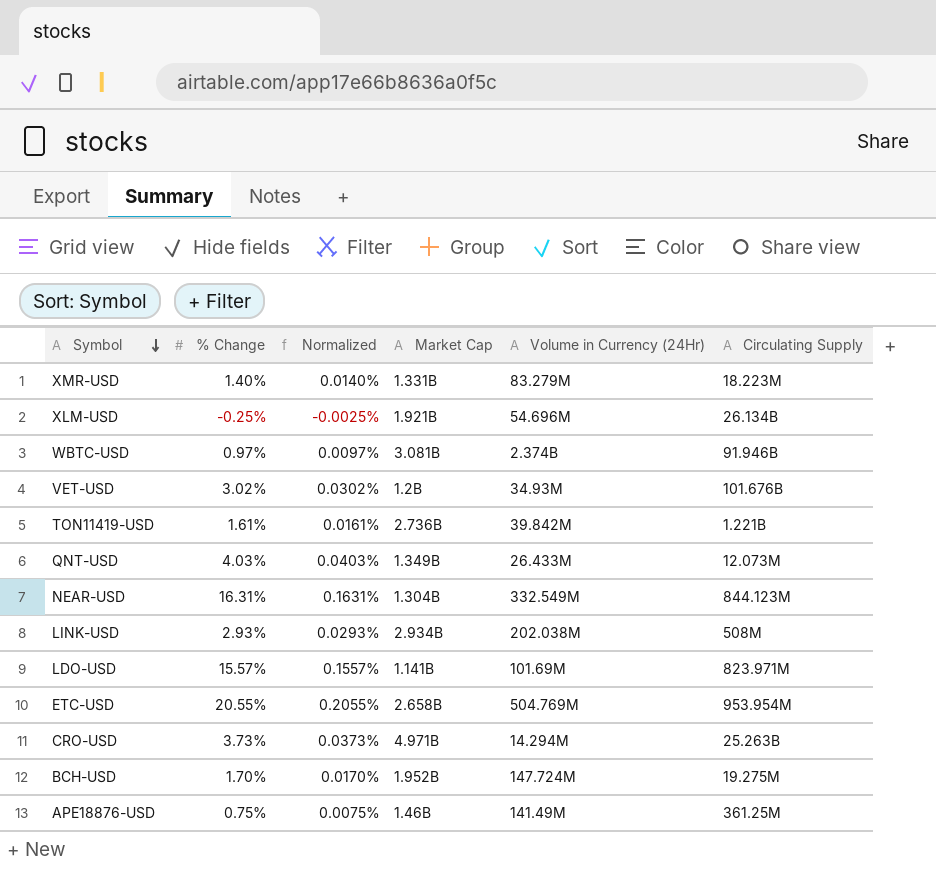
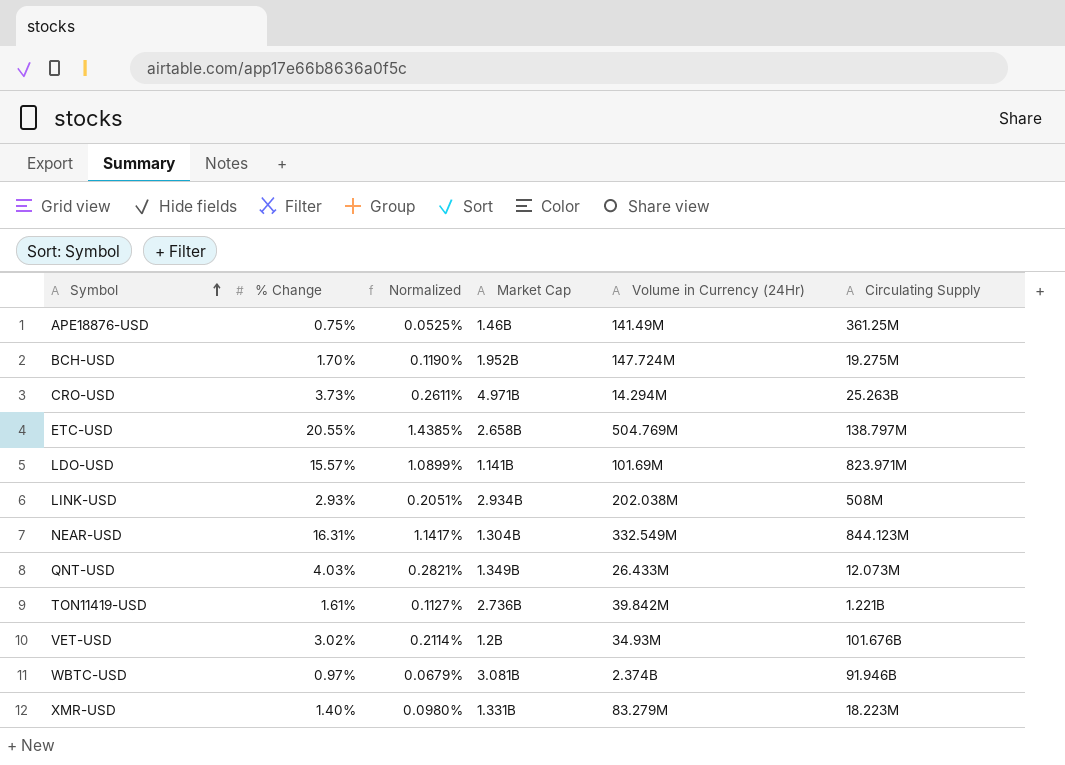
row order: Symbol descending -> Symbol ascending
column Normalized | formula: [% Change] * 0.01 -> [% Change] * 0.07
row XLM-USD: -0.25% | -0.0025% | 1.921B | 54.696M | 26.134B -> none
ETC-USD | Circulating Supply: 953.954M -> 138.797M

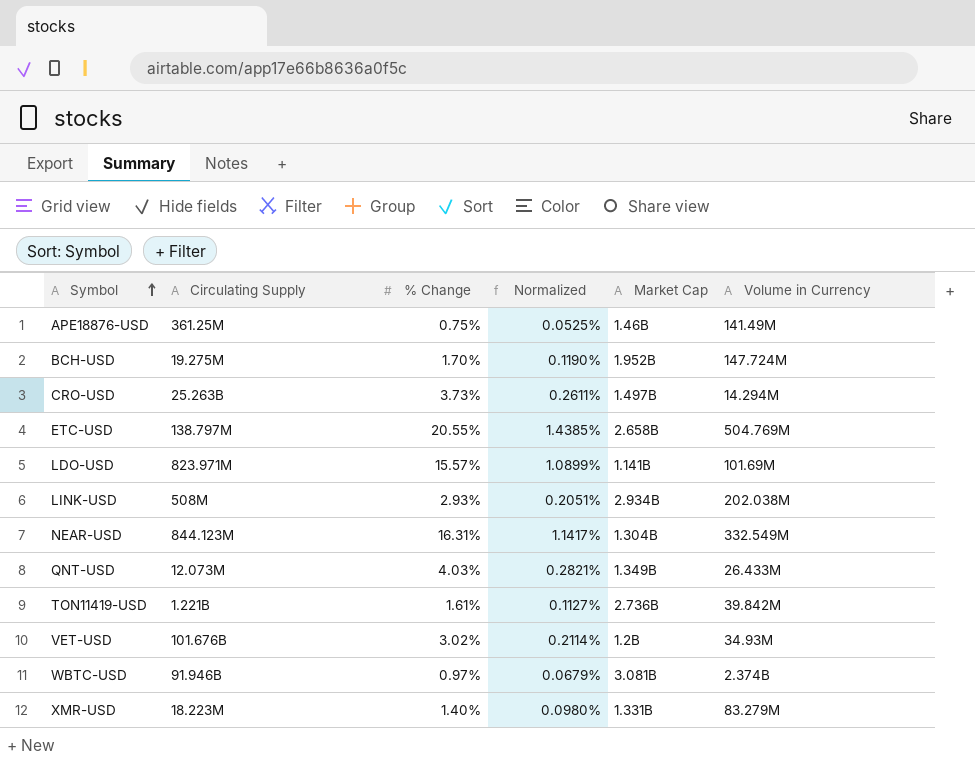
column Circulating Supply | position: 6 -> 2
column name: Volume in Currency (24Hr) -> Volume in Currency
CRO-USD | Market Cap: 4.971B -> 1.497B

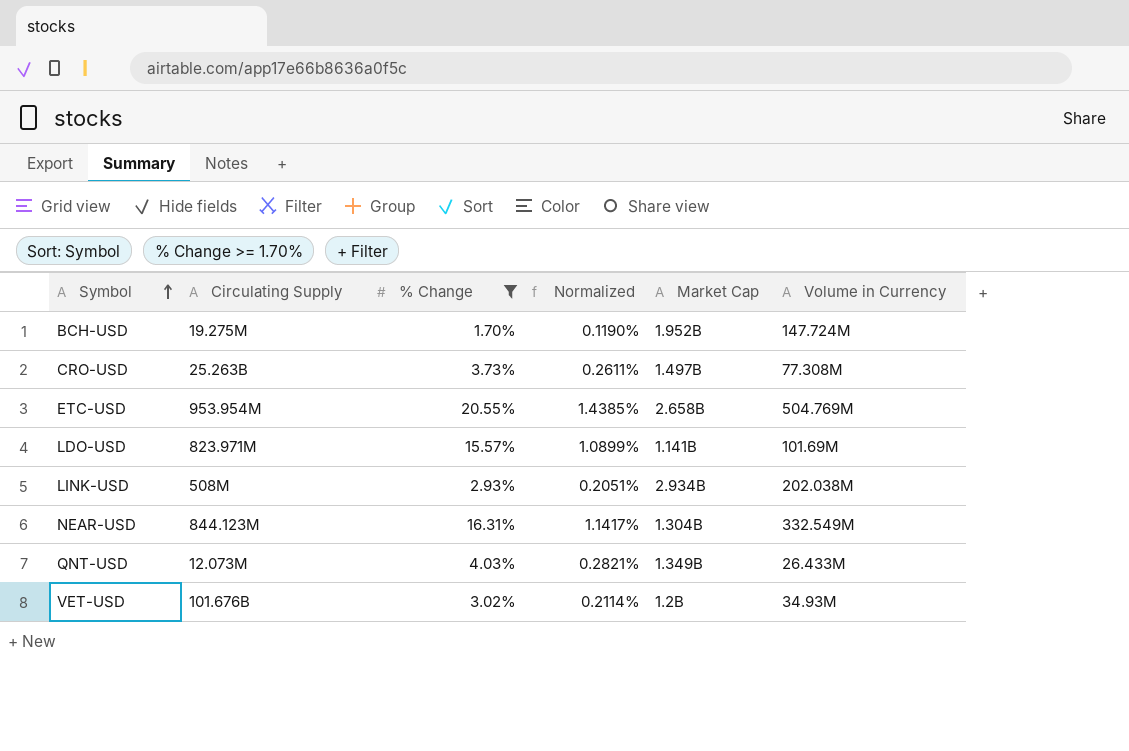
filter: none -> % Change >= 1.70%
CRO-USD | Volume in Currency: 14.294M -> 77.308M
ETC-USD | Circulating Supply: 138.797M -> 953.954M

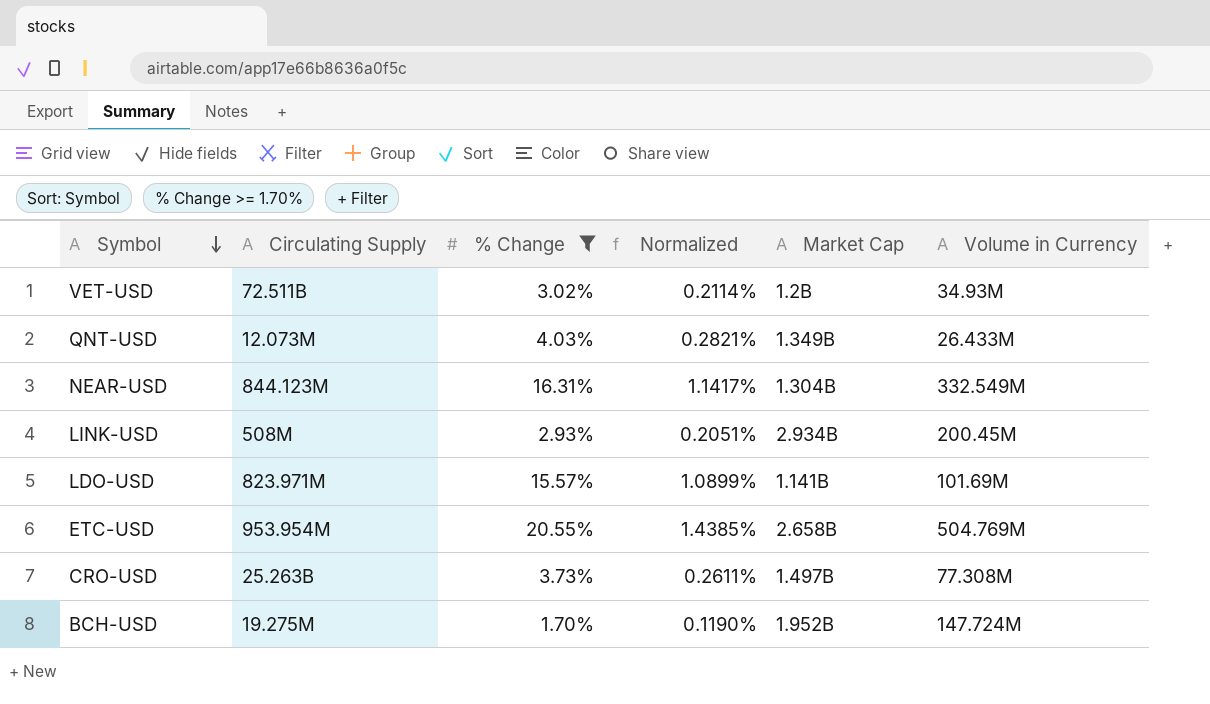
row order: Symbol ascending -> Symbol descending
VET-USD | Circulating Supply: 101.676B -> 72.511B
LINK-USD | Volume in Currency: 202.038M -> 200.45M

